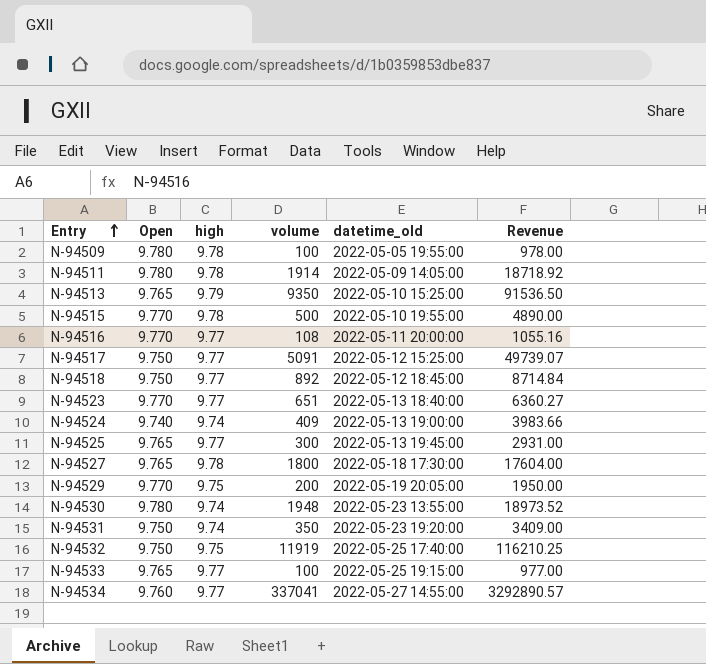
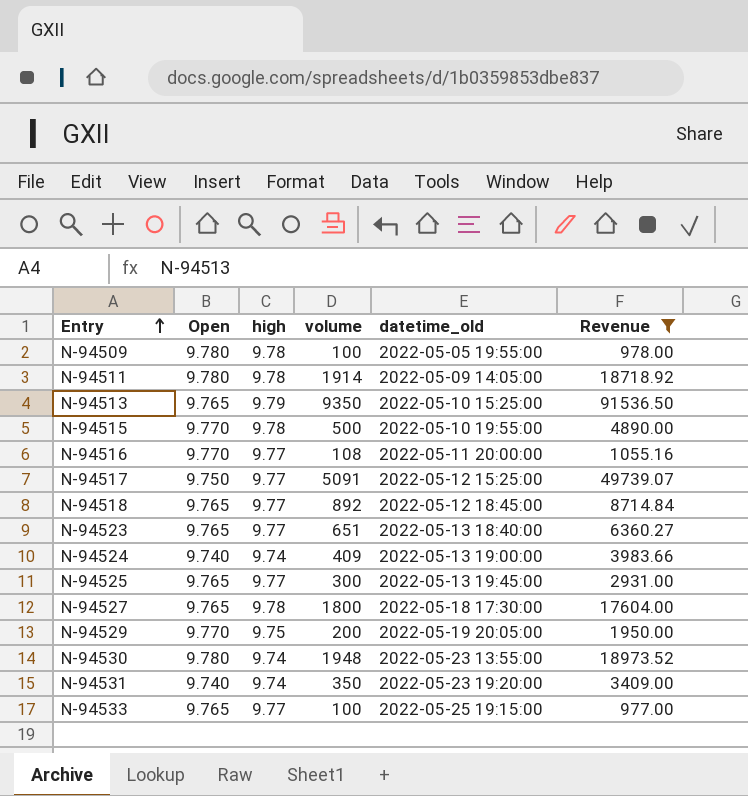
filter: none -> Revenue <= 91536.50
N-94518 | Open: 9.750 -> 9.765
N-94523 | Open: 9.770 -> 9.765
N-94531 | Open: 9.750 -> 9.740

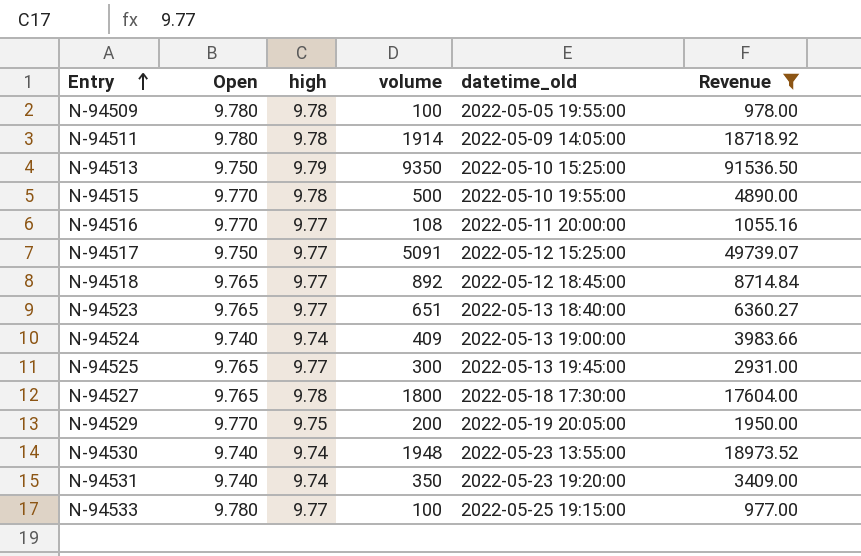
N-94513 | Open: 9.765 -> 9.750
N-94530 | Open: 9.780 -> 9.740
N-94533 | Open: 9.765 -> 9.780

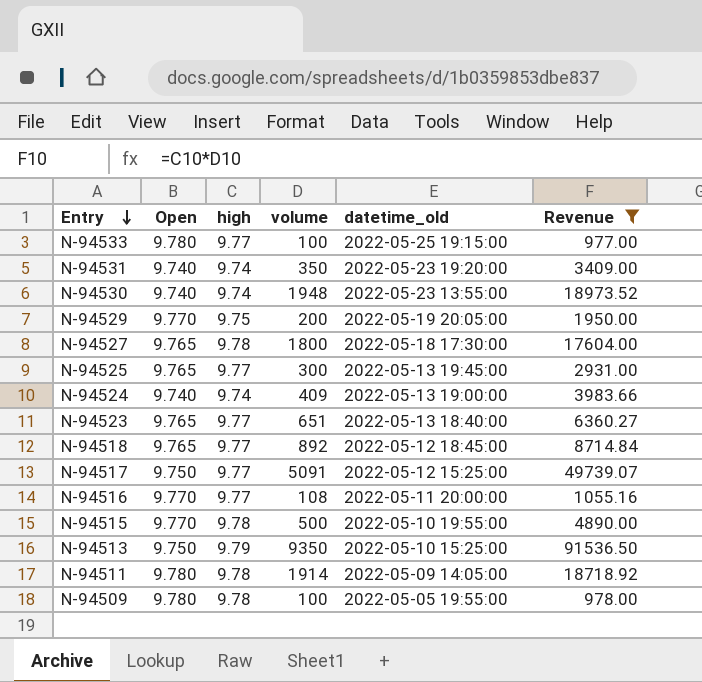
row order: Entry ascending -> Entry descending

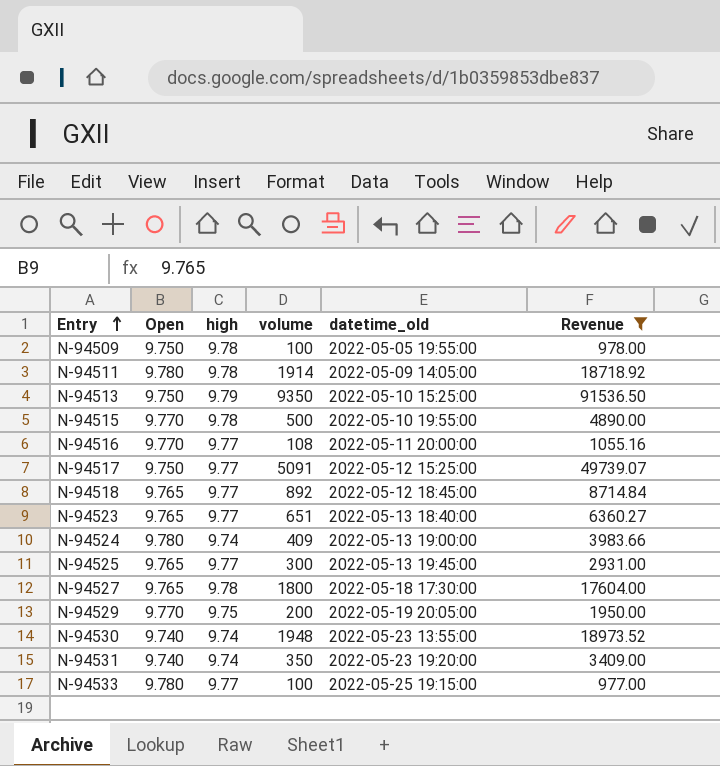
row order: Entry descending -> Entry ascending
N-94509 | Open: 9.780 -> 9.750
N-94524 | Open: 9.740 -> 9.780

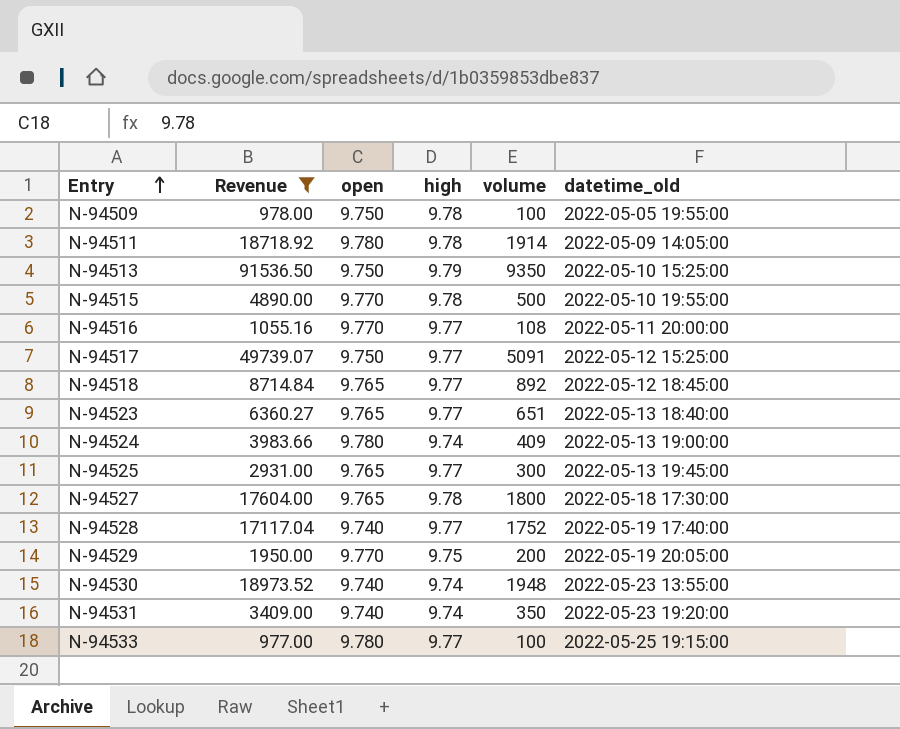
column Revenue | position: 6 -> 2
column name: Open -> open
row N-94528: none -> 17117.04 | 9.740 | 9.77 | 1752 | 2022-05-19 17:40:00

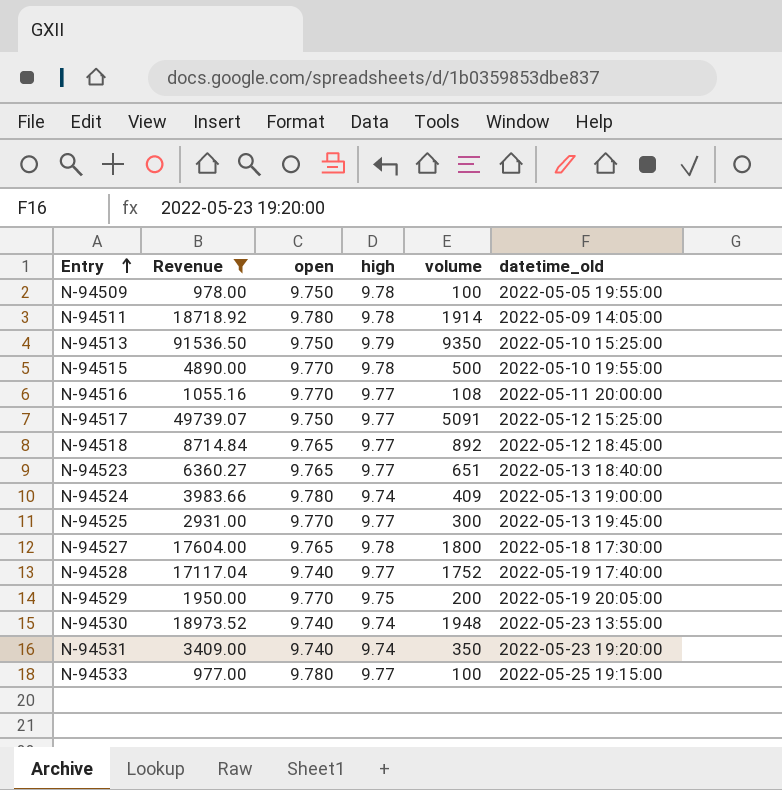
N-94525 | open: 9.765 -> 9.770

